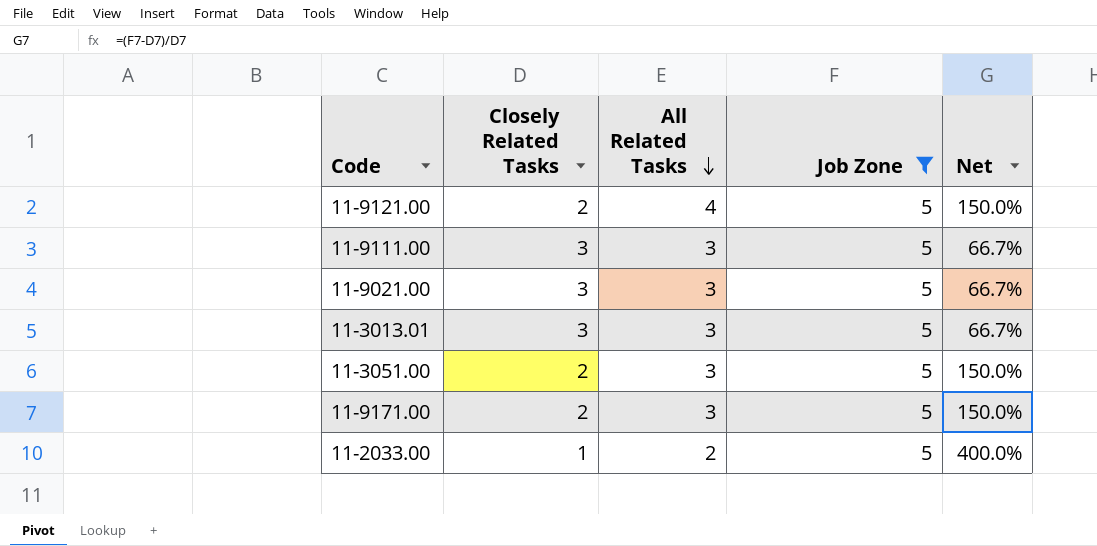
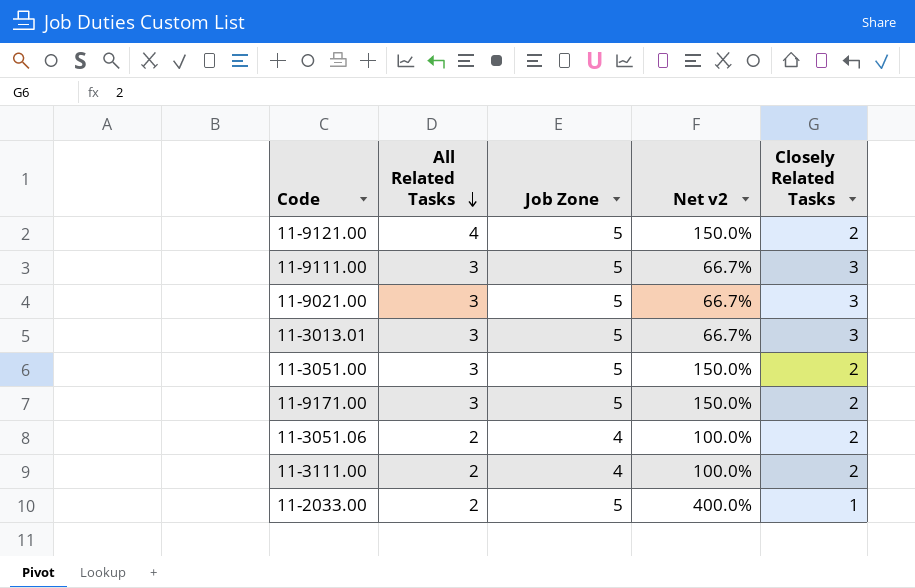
filter: Job Zone = 5 -> none
column name: Net -> Net v2
column Closely Related Tasks | position: 2 -> 5

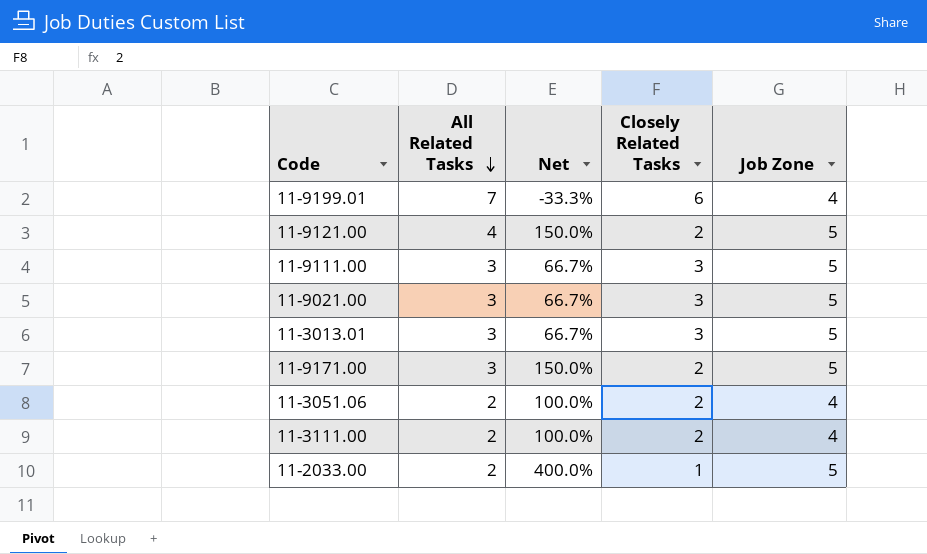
column name: Net v2 -> Net
column Job Zone | position: 3 -> 5
row 11-3051.00: 3 | 5 | 150.0% | 2 -> none
row 11-9199.01: none -> 7 | -33.3% | 6 | 4

